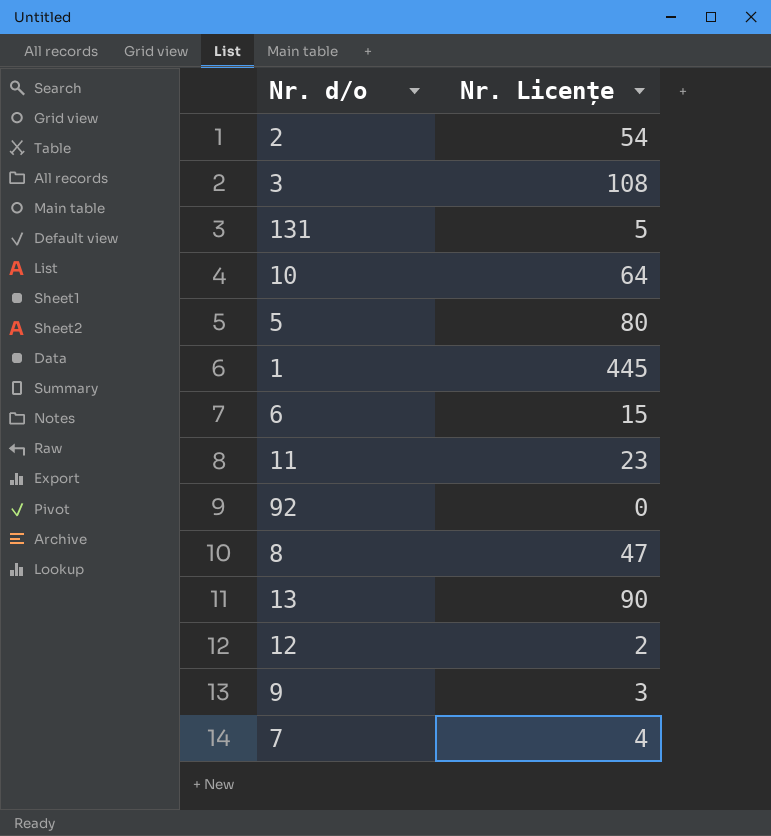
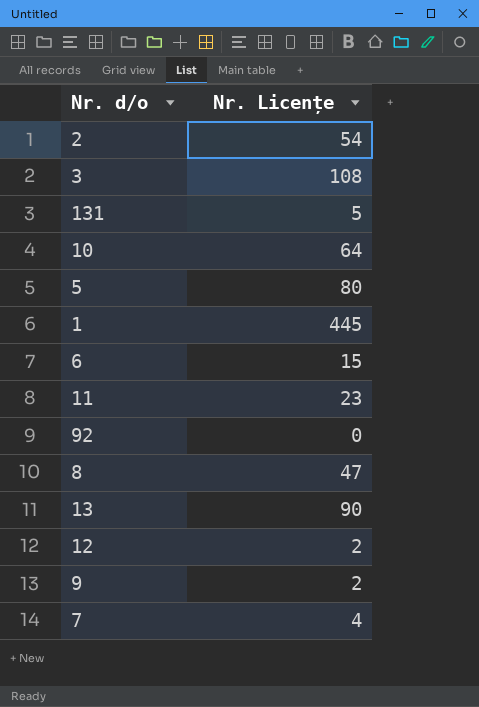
9 | Nr. Licențe: 3 -> 2

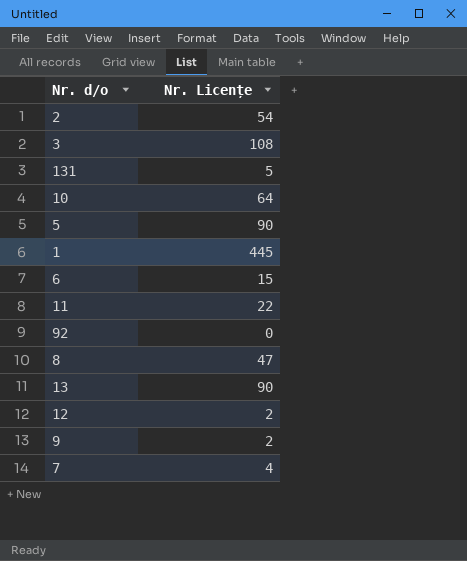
5 | Nr. Licențe: 80 -> 90
11 | Nr. Licențe: 23 -> 22

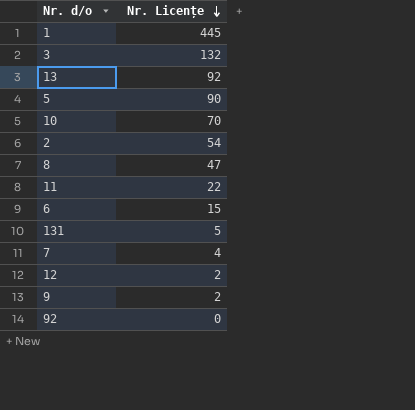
row order: none -> Nr. Licențe descending
3 | Nr. Licențe: 108 -> 132
13 | Nr. Licențe: 90 -> 92
10 | Nr. Licențe: 64 -> 70

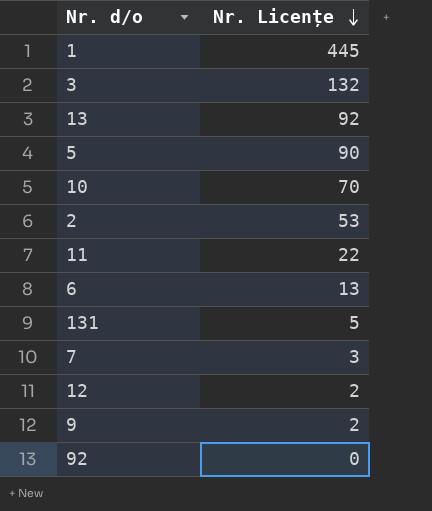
row 8: 47 -> none
2 | Nr. Licențe: 54 -> 53
6 | Nr. Licențe: 15 -> 13
7 | Nr. Licențe: 4 -> 3

